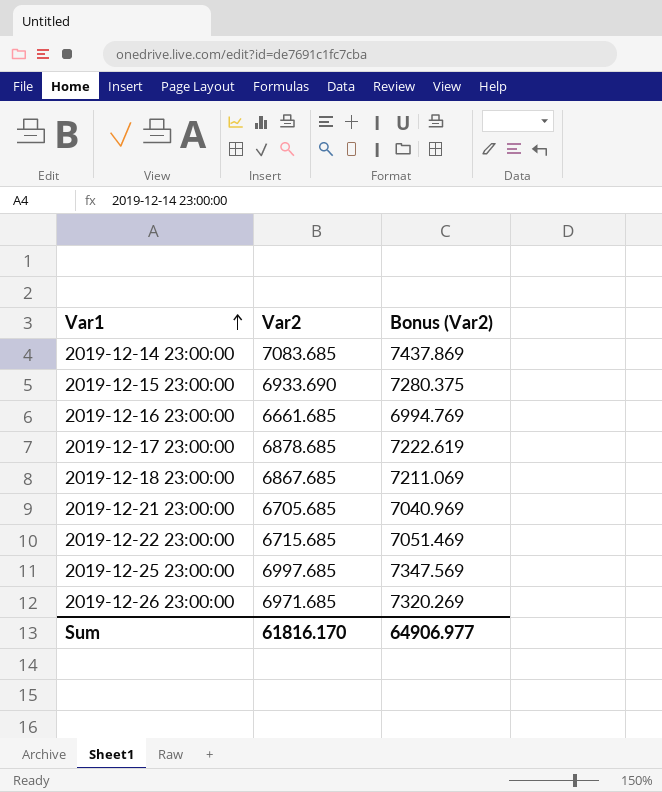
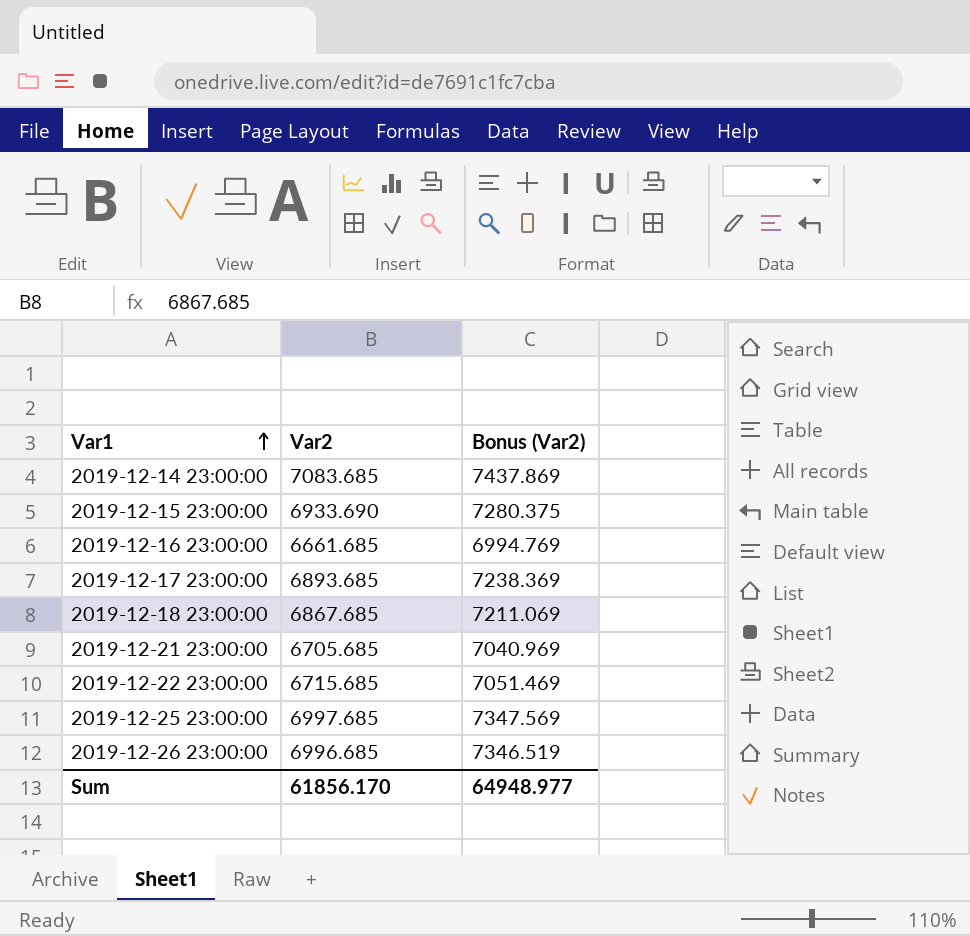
2019-12-17 23:00:00 | Var2: 6878.685 -> 6893.685
2019-12-17 23:00:00 | Bonus (Var2): 7222.619 -> 7238.369
2019-12-26 23:00:00 | Var2: 6971.685 -> 6996.685
2019-12-26 23:00:00 | Bonus (Var2): 7320.269 -> 7346.519
Sum | Var2: 61816.170 -> 61856.170
Sum | Bonus (Var2): 64906.977 -> 64948.977

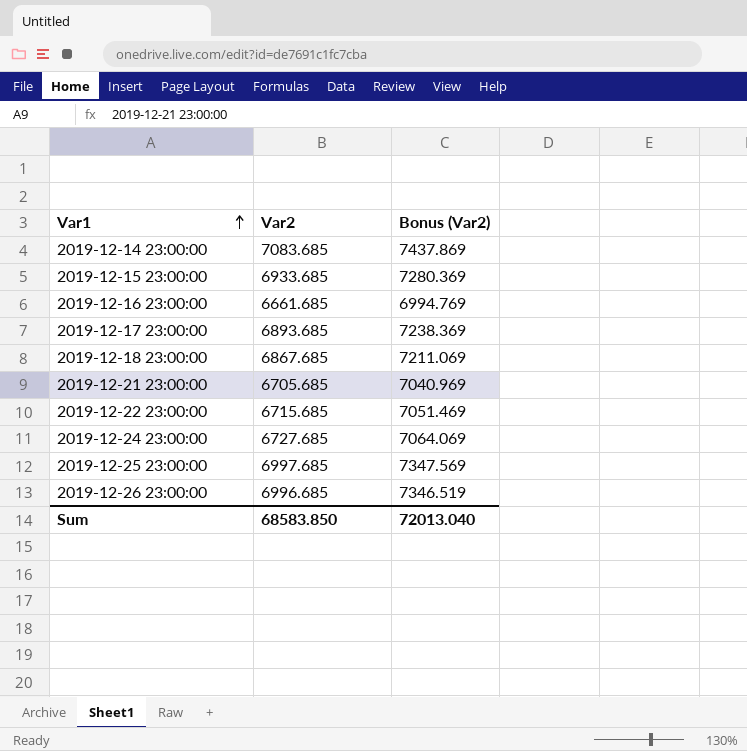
2019-12-15 23:00:00 | Var2: 6933.690 -> 6933.685
2019-12-15 23:00:00 | Bonus (Var2): 7280.375 -> 7280.369
row 2019-12-24 23:00:00: none -> 6727.685 | 7064.069
Sum | Var2: 61856.170 -> 68583.850
Sum | Bonus (Var2): 64948.977 -> 72013.040

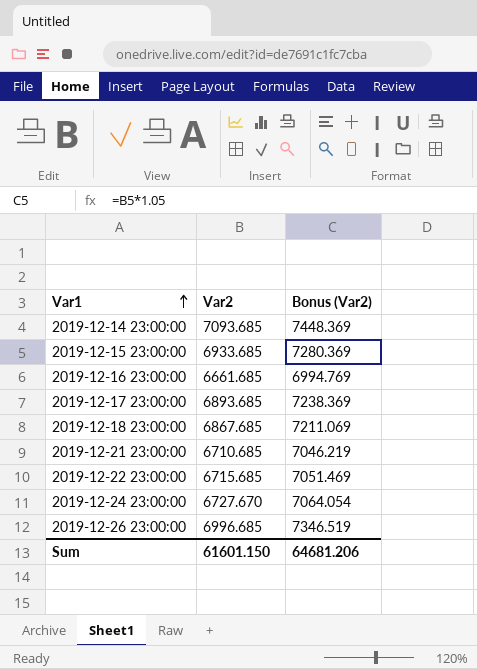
row 2019-12-25 23:00:00: 6997.685 | 7347.569 -> none
2019-12-14 23:00:00 | Var2: 7083.685 -> 7093.685
2019-12-14 23:00:00 | Bonus (Var2): 7437.869 -> 7448.369
2019-12-21 23:00:00 | Var2: 6705.685 -> 6710.685
2019-12-21 23:00:00 | Bonus (Var2): 7040.969 -> 7046.219
2019-12-24 23:00:00 | Var2: 6727.685 -> 6727.670
2019-12-24 23:00:00 | Bonus (Var2): 7064.069 -> 7064.054
Sum | Var2: 68583.850 -> 61601.150
Sum | Bonus (Var2): 72013.040 -> 64681.206

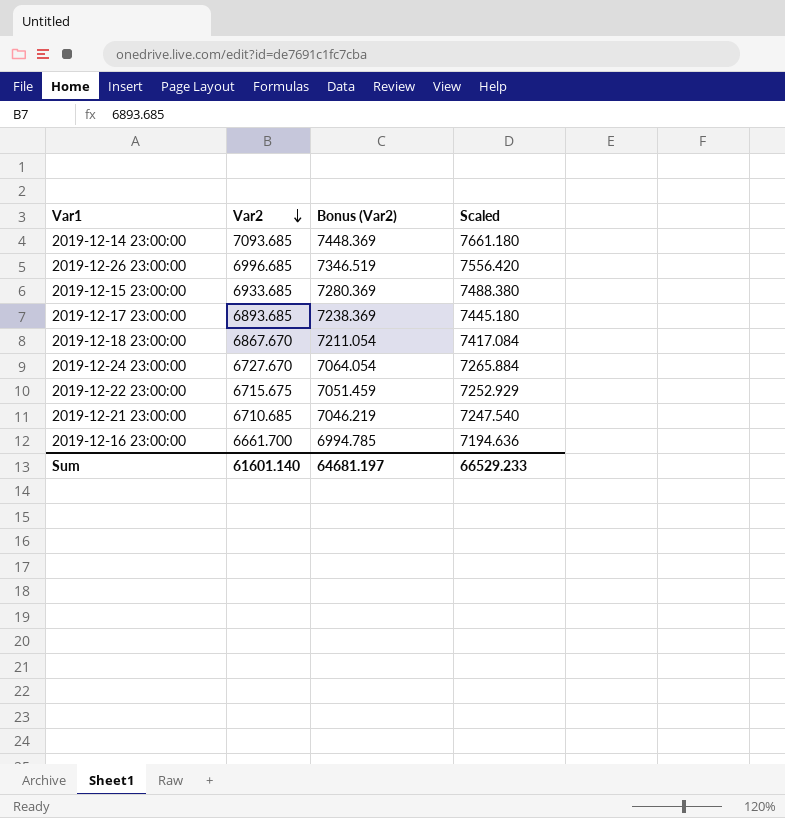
row order: Var1 ascending -> Var2 descending
column Scaled | formula: none -> [Var2] * 1.08
2019-12-18 23:00:00 | Var2: 6867.685 -> 6867.670
2019-12-18 23:00:00 | Bonus (Var2): 7211.069 -> 7211.054
2019-12-22 23:00:00 | Var2: 6715.685 -> 6715.675
2019-12-22 23:00:00 | Bonus (Var2): 7051.469 -> 7051.459
2019-12-16 23:00:00 | Var2: 6661.685 -> 6661.700
2019-12-16 23:00:00 | Bonus (Var2): 6994.769 -> 6994.785
Sum | Var2: 61601.150 -> 61601.140
Sum | Bonus (Var2): 64681.206 -> 64681.197

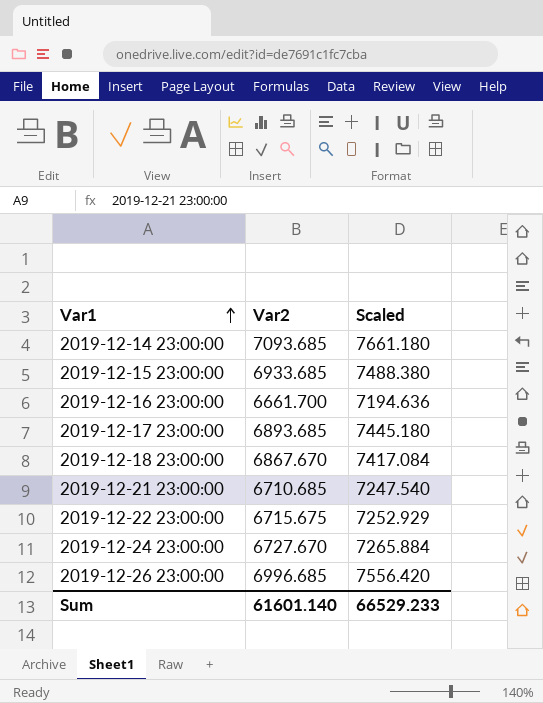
row order: Var2 descending -> Var1 ascending
column Bonus (Var2) | formula: [Var2] * 1.05 -> none

